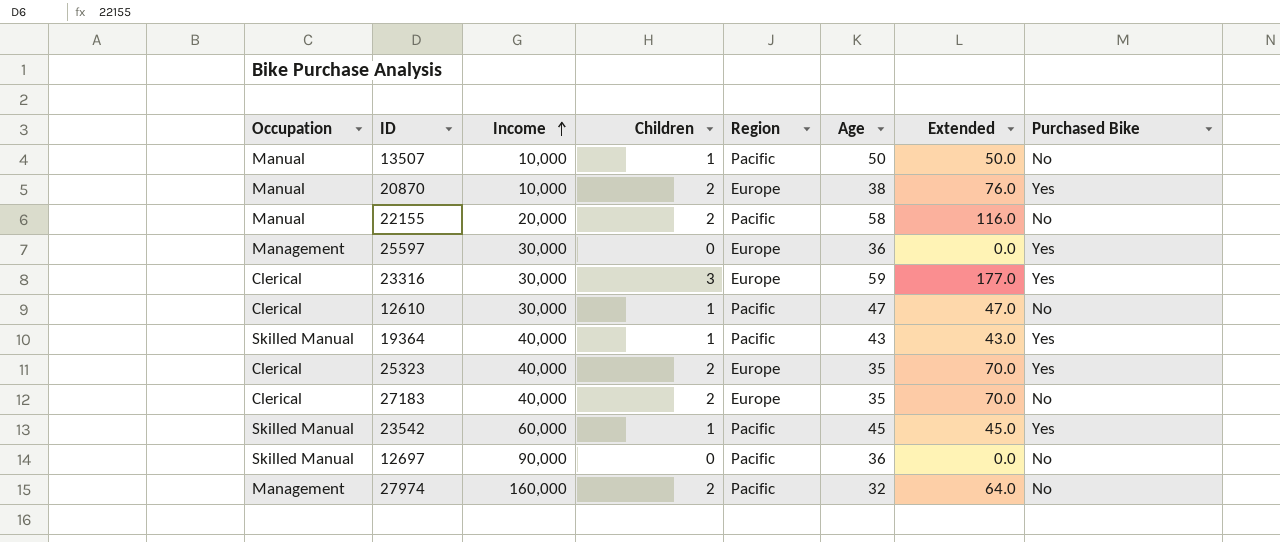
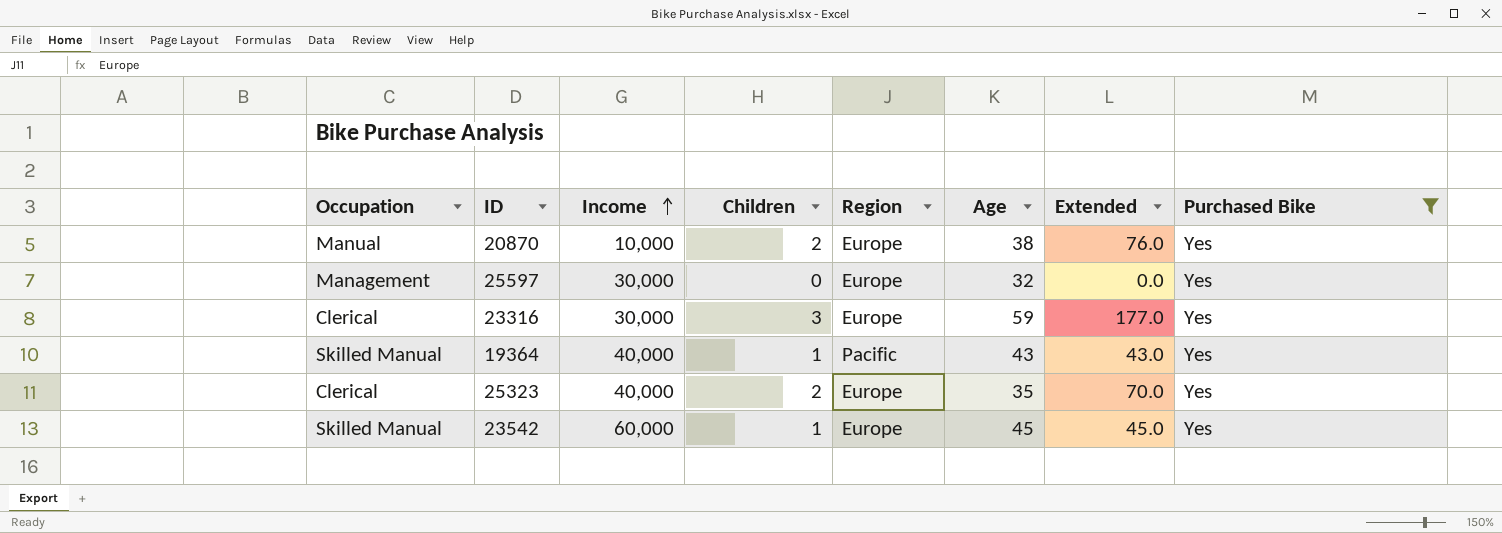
filter: none -> Purchased Bike = Yes
25597 | Age: 36 -> 32
23542 | Region: Pacific -> Europe

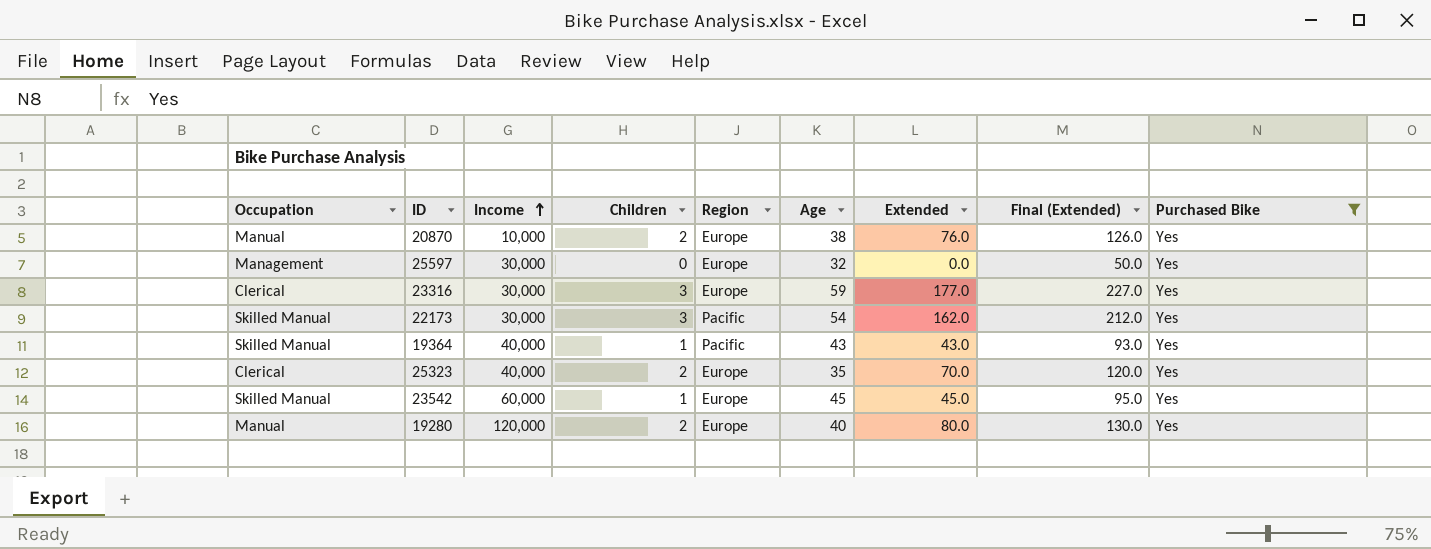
column Final (Extended) | formula: none -> [Extended] + 50
row 22173: none -> Skilled Manual | 30,000 | 3 | Pacific | 54 | 162.0 | 212.0 | Yes
row 19280: none -> Manual | 120,000 | 2 | Europe | 40 | 80.0 | 130.0 | Yes

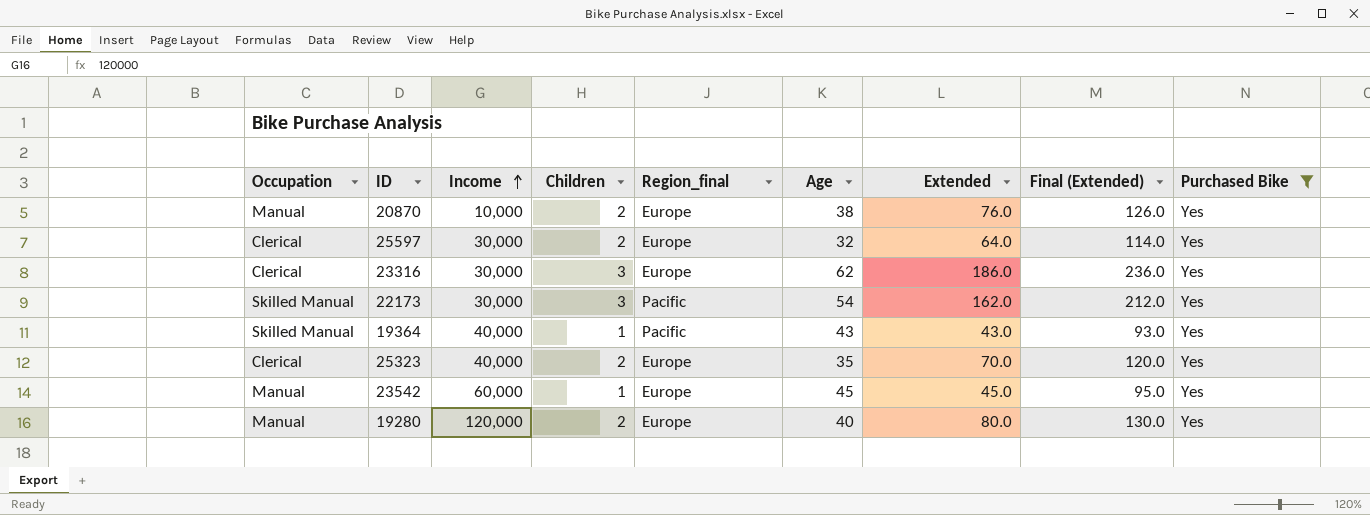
column name: Region -> Region_final
25597 | Occupation: Management -> Clerical
25597 | Children: 0 -> 2
25597 | Extended: 0.0 -> 64.0
25597 | Final (Extended): 50.0 -> 114.0
23316 | Age: 59 -> 62
23316 | Extended: 177.0 -> 186.0
23316 | Final (Extended): 227.0 -> 236.0
23542 | Occupation: Skilled Manual -> Manual

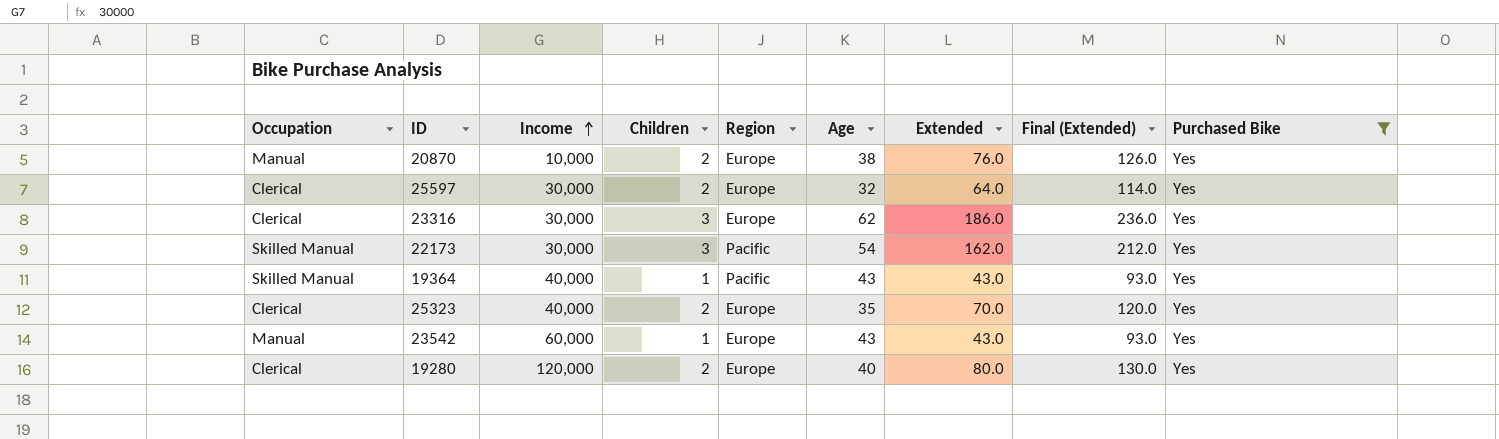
column name: Region_final -> Region
23542 | Age: 45 -> 43
23542 | Extended: 45.0 -> 43.0
23542 | Final (Extended): 95.0 -> 93.0
19280 | Occupation: Manual -> Clerical

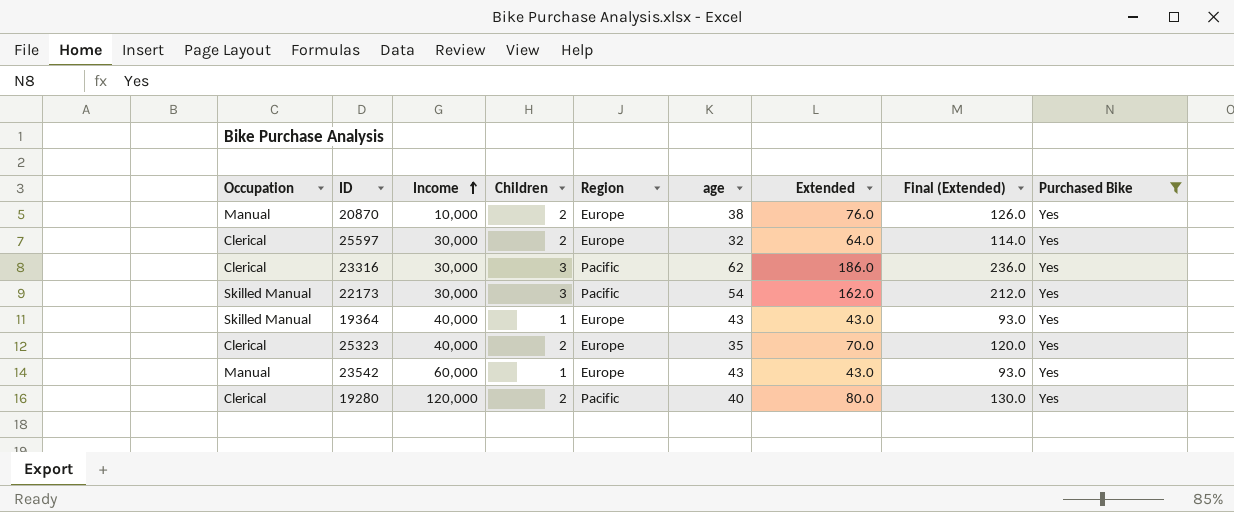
column name: Age -> age
23316 | Region: Europe -> Pacific
19364 | Region: Pacific -> Europe
19280 | Region: Europe -> Pacific

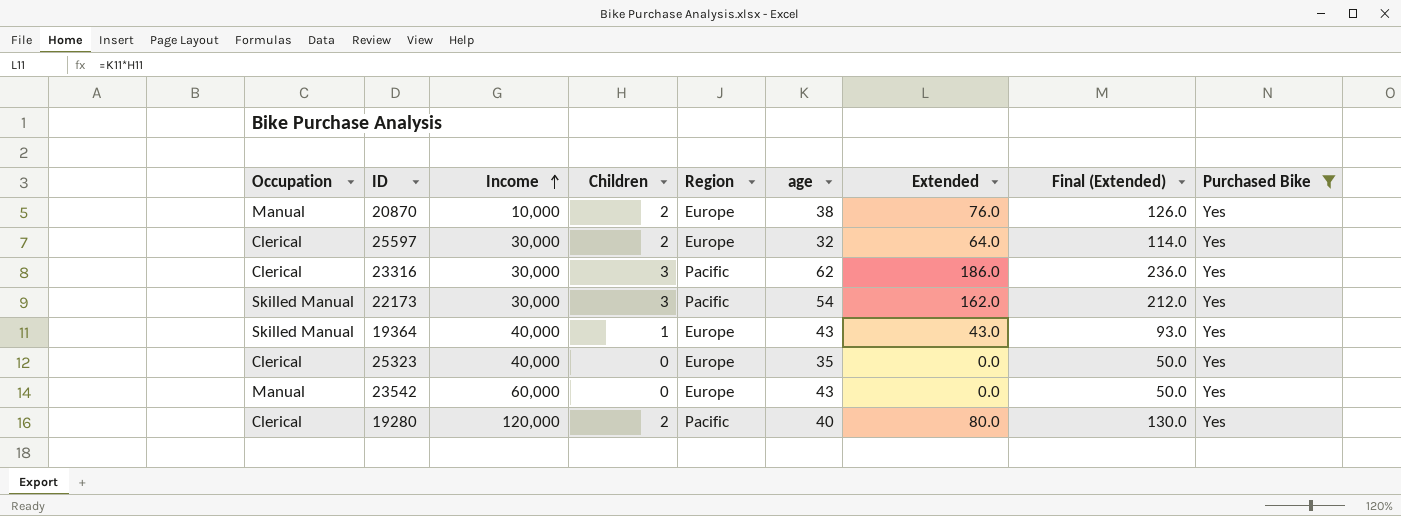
25323 | Children: 2 -> 0
25323 | Extended: 70.0 -> 0.0
25323 | Final (Extended): 120.0 -> 50.0
23542 | Children: 1 -> 0
23542 | Extended: 43.0 -> 0.0
23542 | Final (Extended): 93.0 -> 50.0

